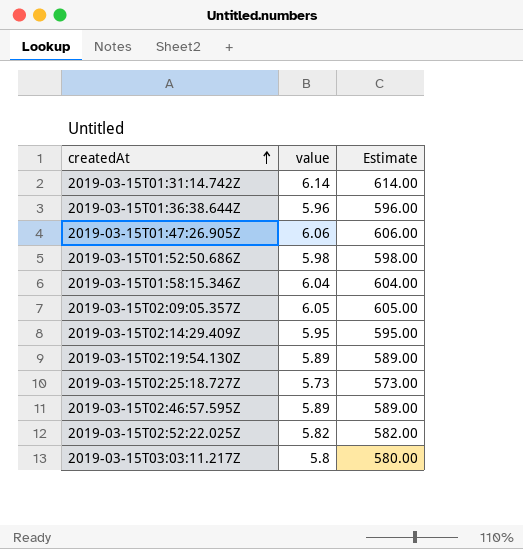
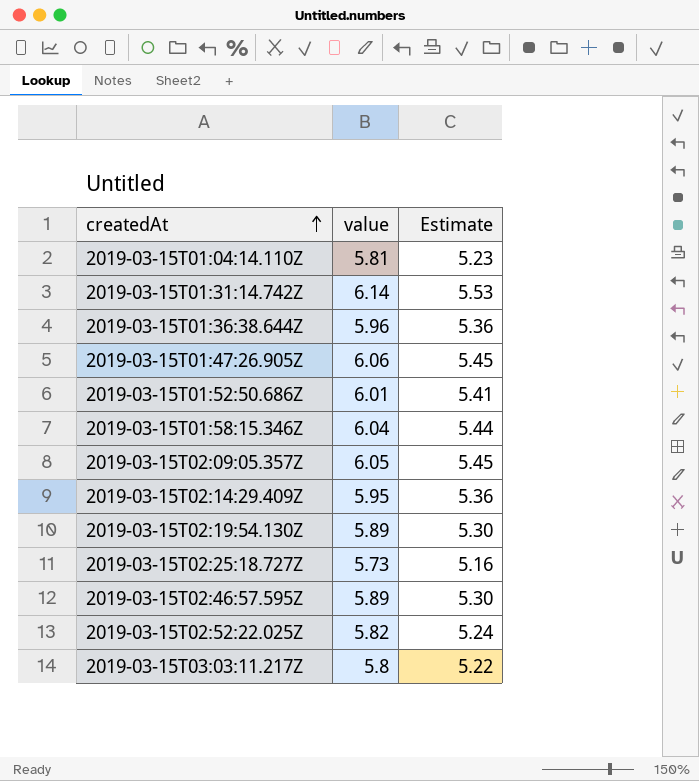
column Estimate | formula: [value] * 100 -> [value] * 0.9
row 2019-03-15T01:04:14.110Z: none -> 5.81 | 5.23
2019-03-15T01:52:50.686Z | value: 5.98 -> 6.01

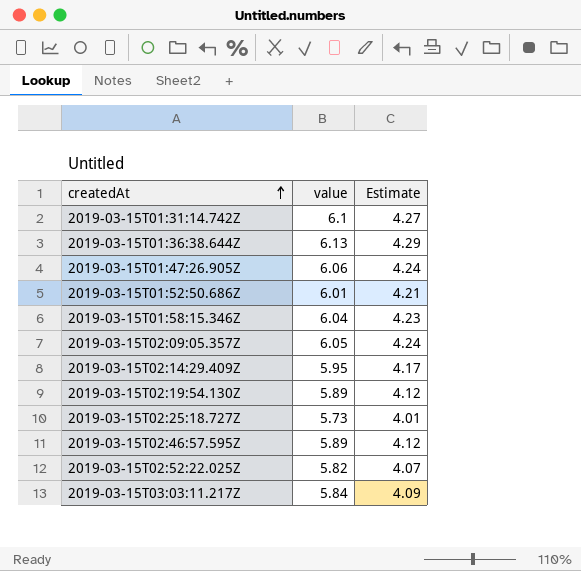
column Estimate | formula: [value] * 0.9 -> [value] * 0.7
row 2019-03-15T01:04:14.110Z: 5.81 | 5.23 -> none
2019-03-15T01:31:14.742Z | value: 6.14 -> 6.1
2019-03-15T01:36:38.644Z | value: 5.96 -> 6.13
2019-03-15T03:03:11.217Z | value: 5.8 -> 5.84

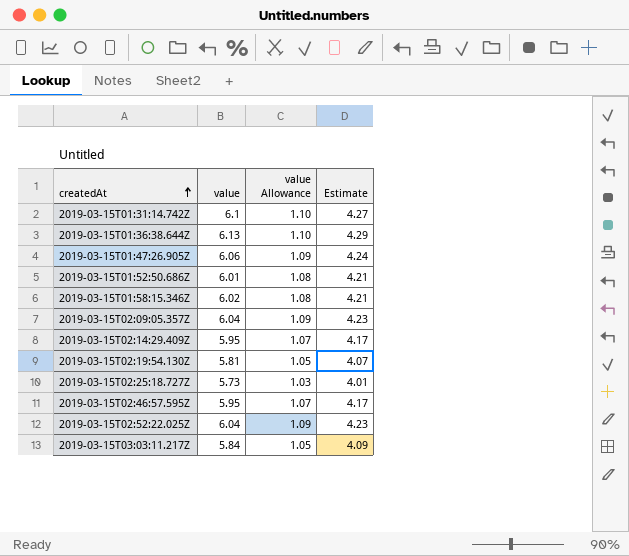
column value Allowance | formula: none -> [value] * 0.18
2019-03-15T01:58:15.346Z | value: 6.04 -> 6.02
2019-03-15T01:58:15.346Z | Estimate: 4.23 -> 4.21
2019-03-15T02:09:05.357Z | value: 6.05 -> 6.04
2019-03-15T02:09:05.357Z | Estimate: 4.24 -> 4.23
2019-03-15T02:19:54.130Z | value: 5.89 -> 5.81
2019-03-15T02:19:54.130Z | Estimate: 4.12 -> 4.07
2019-03-15T02:46:57.595Z | value: 5.89 -> 5.95
2019-03-15T02:46:57.595Z | Estimate: 4.12 -> 4.17
2019-03-15T02:52:22.025Z | value: 5.82 -> 6.04
2019-03-15T02:52:22.025Z | Estimate: 4.07 -> 4.23

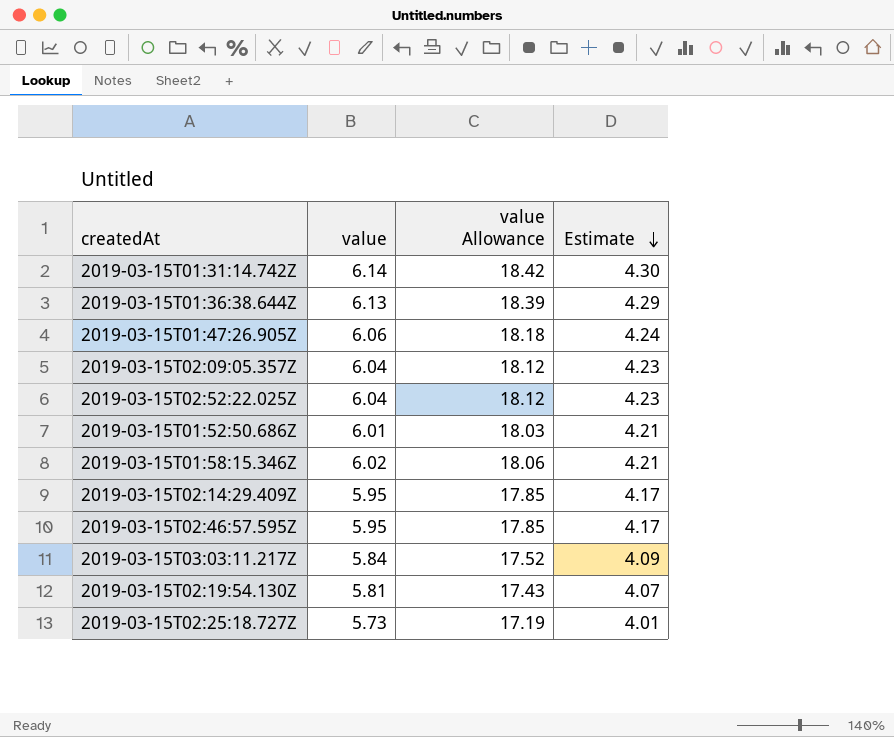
row order: createdAt ascending -> Estimate descending
column value Allowance | formula: [value] * 0.18 -> [value] * 3
2019-03-15T01:31:14.742Z | value: 6.1 -> 6.14
2019-03-15T01:31:14.742Z | Estimate: 4.27 -> 4.30

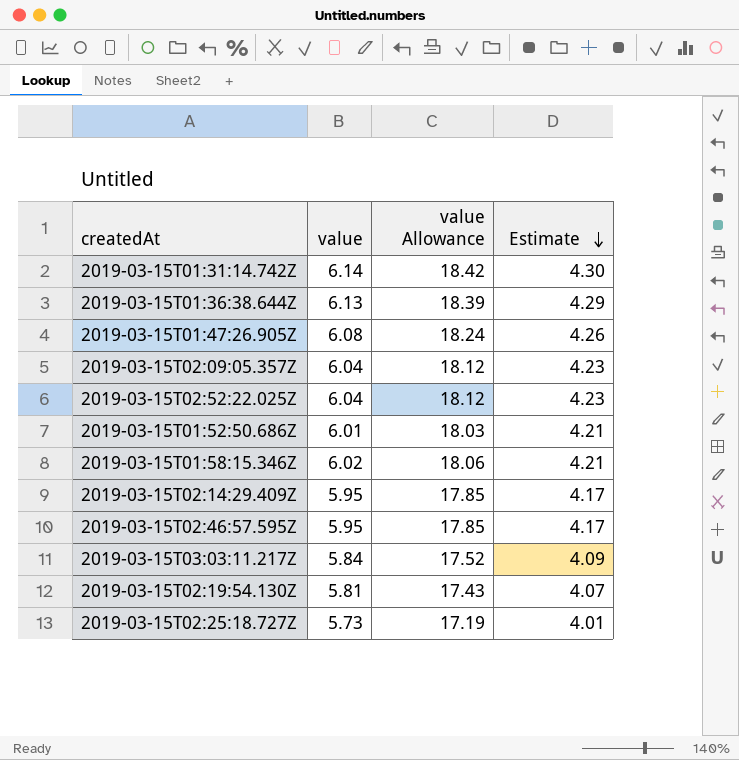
2019-03-15T01:47:26.905Z | value: 6.06 -> 6.08
2019-03-15T01:47:26.905Z | value Allowance: 18.18 -> 18.24
2019-03-15T01:47:26.905Z | Estimate: 4.24 -> 4.26

